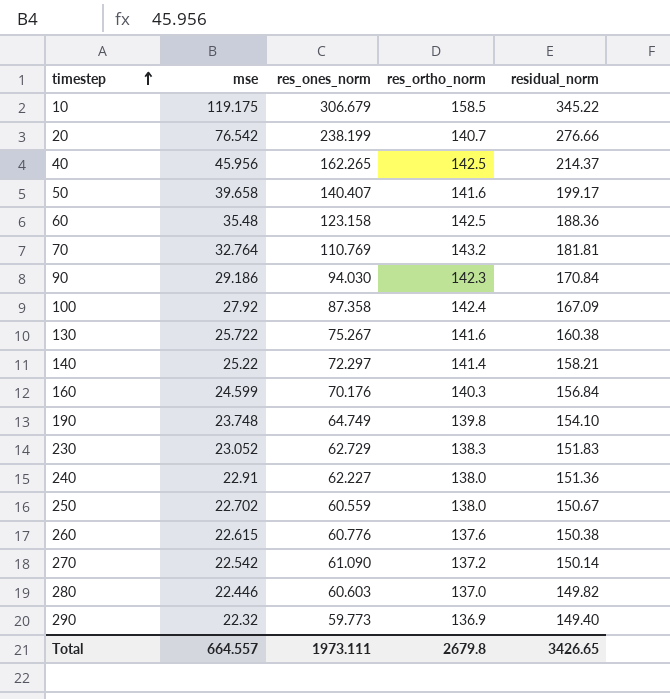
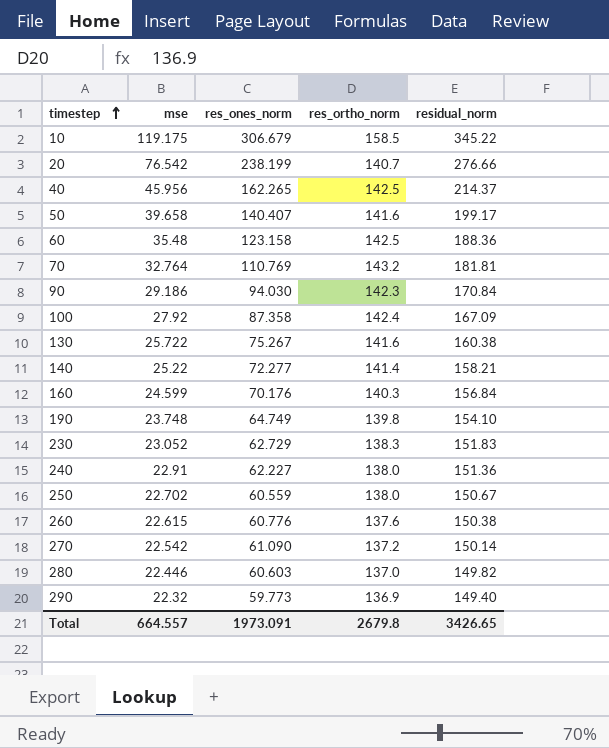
140 | res_ones_norm: 72.297 -> 72.277
Total | res_ones_norm: 1973.111 -> 1973.091

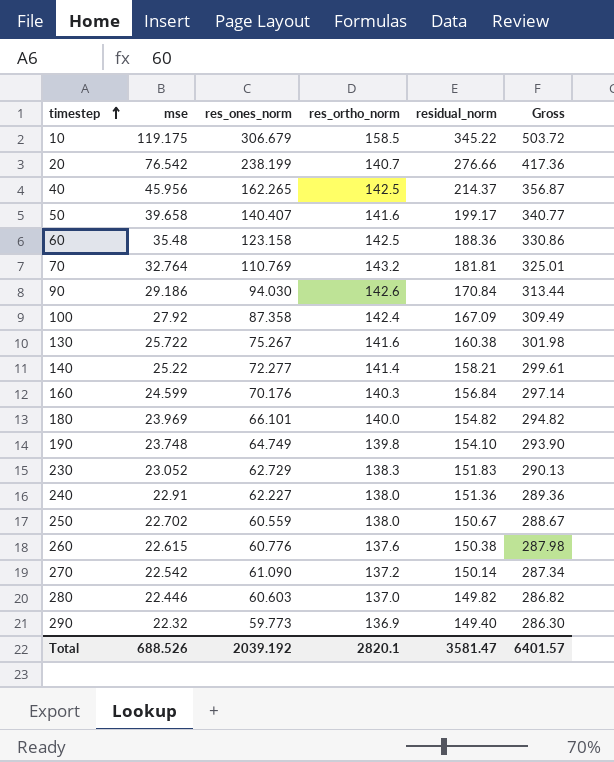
column Gross | formula: none -> [res_ortho_norm] + [residual_norm]
90 | res_ortho_norm: 142.3 -> 142.6
row 180: none -> 23.969 | 66.101 | 140.0 | 154.82 | 294.82
Total | mse: 664.557 -> 688.526
Total | res_ones_norm: 1973.091 -> 2039.192
Total | res_ortho_norm: 2679.8 -> 2820.1
Total | residual_norm: 3426.65 -> 3581.47

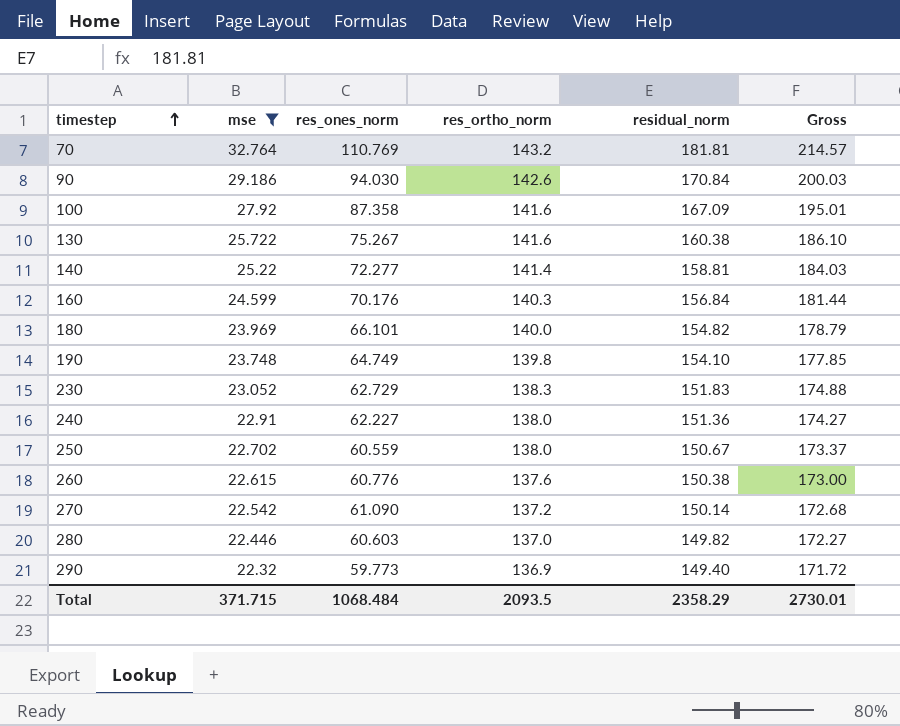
filter: none -> mse <= 32.764
column Gross | formula: [res_ortho_norm] + [residual_norm] -> [mse] + [residual_norm]
100 | res_ortho_norm: 142.4 -> 141.6
140 | residual_norm: 158.21 -> 158.81
Total | mse: 688.526 -> 371.715
Total | res_ones_norm: 2039.192 -> 1068.484
Total | res_ortho_norm: 2820.1 -> 2093.5
Total | residual_norm: 3581.47 -> 2358.29
Total | Gross: 6401.57 -> 2730.01

